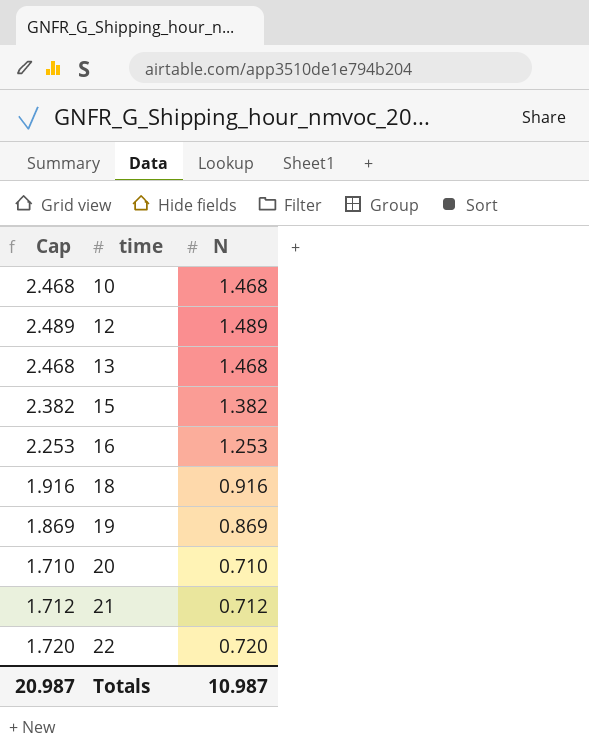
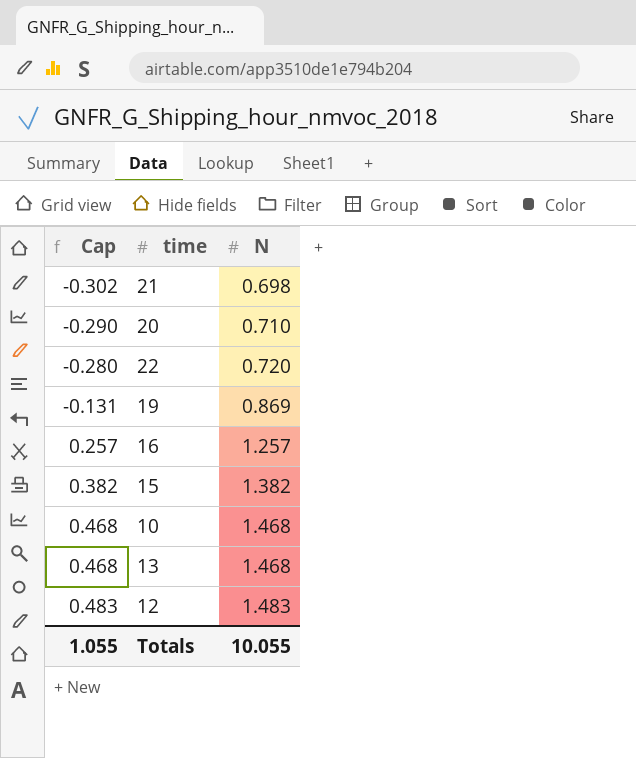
row order: time ascending -> Cap ascending
column Cap | formula: [N] + 1 -> [N] - 1
row 18: 1.916 | 0.916 -> none
21 | N: 0.712 -> 0.698
16 | N: 1.253 -> 1.257
12 | N: 1.489 -> 1.483
Totals | Cap: 20.987 -> 1.055
Totals | N: 10.987 -> 10.055

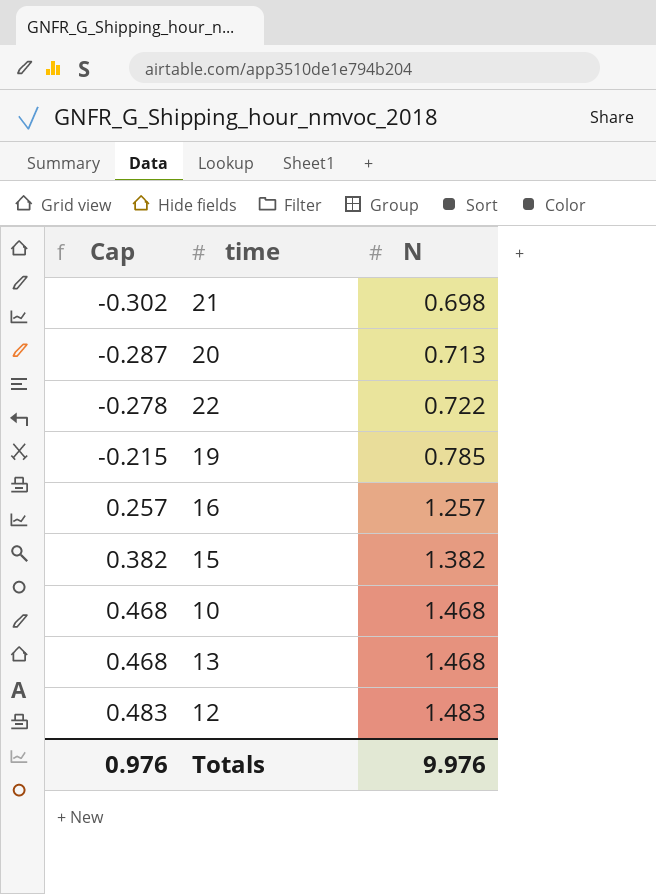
20 | Cap: -0.290 -> -0.287
20 | N: 0.710 -> 0.713
22 | Cap: -0.280 -> -0.278
22 | N: 0.720 -> 0.722
19 | Cap: -0.131 -> -0.215
19 | N: 0.869 -> 0.785
Totals | Cap: 1.055 -> 0.976
Totals | N: 10.055 -> 9.976

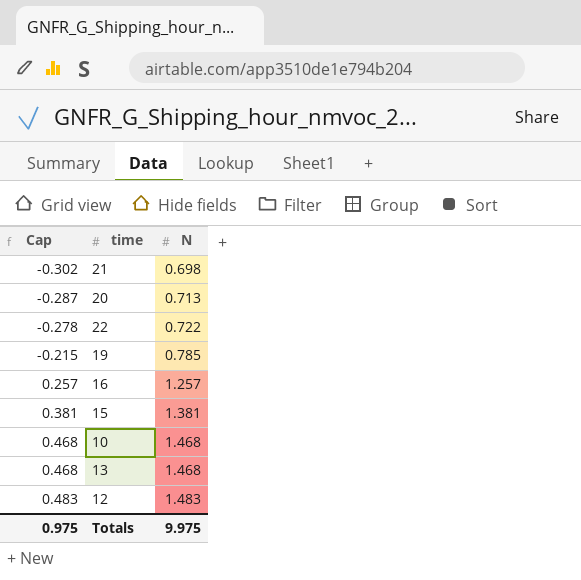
15 | Cap: 0.382 -> 0.381
15 | N: 1.382 -> 1.381
Totals | Cap: 0.976 -> 0.975
Totals | N: 9.976 -> 9.975

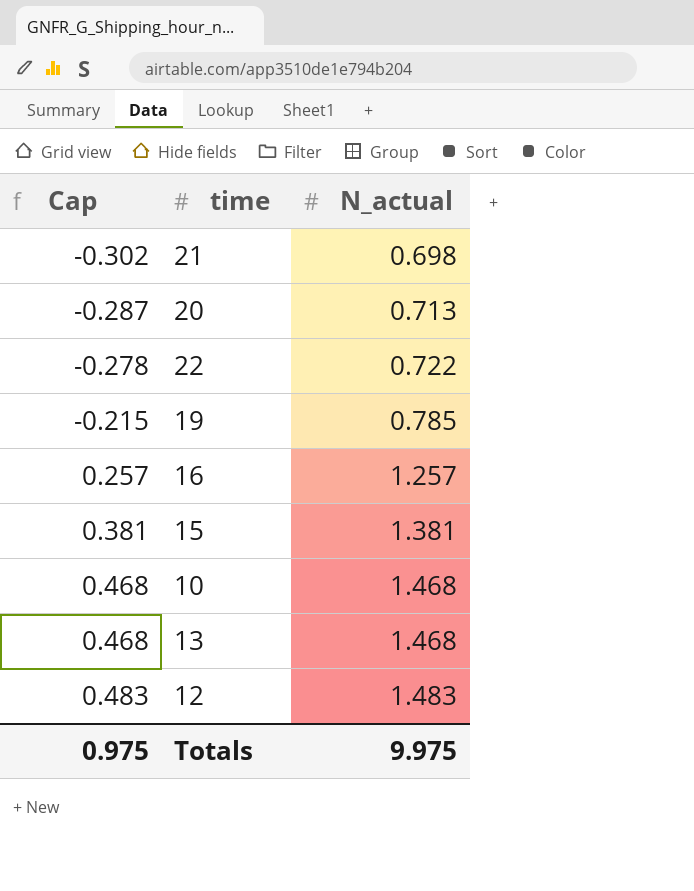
column name: N -> N_actual

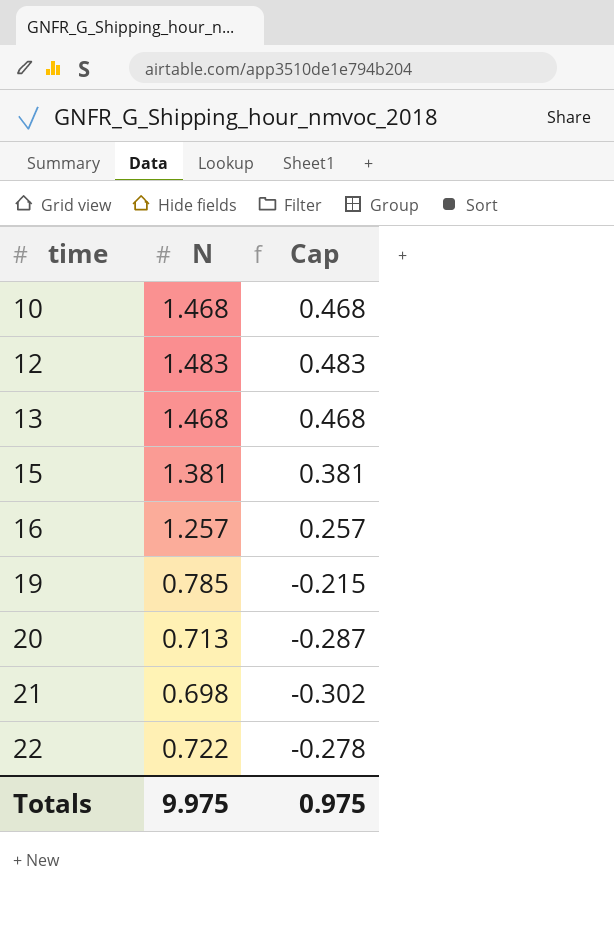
row order: Cap ascending -> time ascending
column name: N_actual -> N
column Cap | position: 1 -> 3

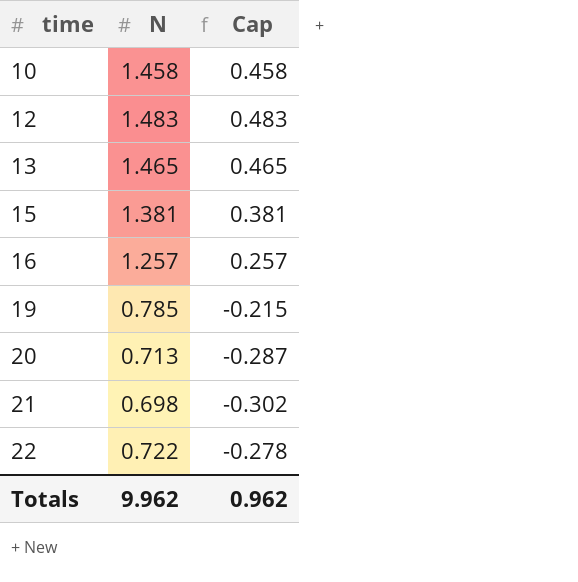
10 | N: 1.468 -> 1.458
10 | Cap: 0.468 -> 0.458
13 | N: 1.468 -> 1.465
13 | Cap: 0.468 -> 0.465
Totals | N: 9.975 -> 9.962
Totals | Cap: 0.975 -> 0.962

